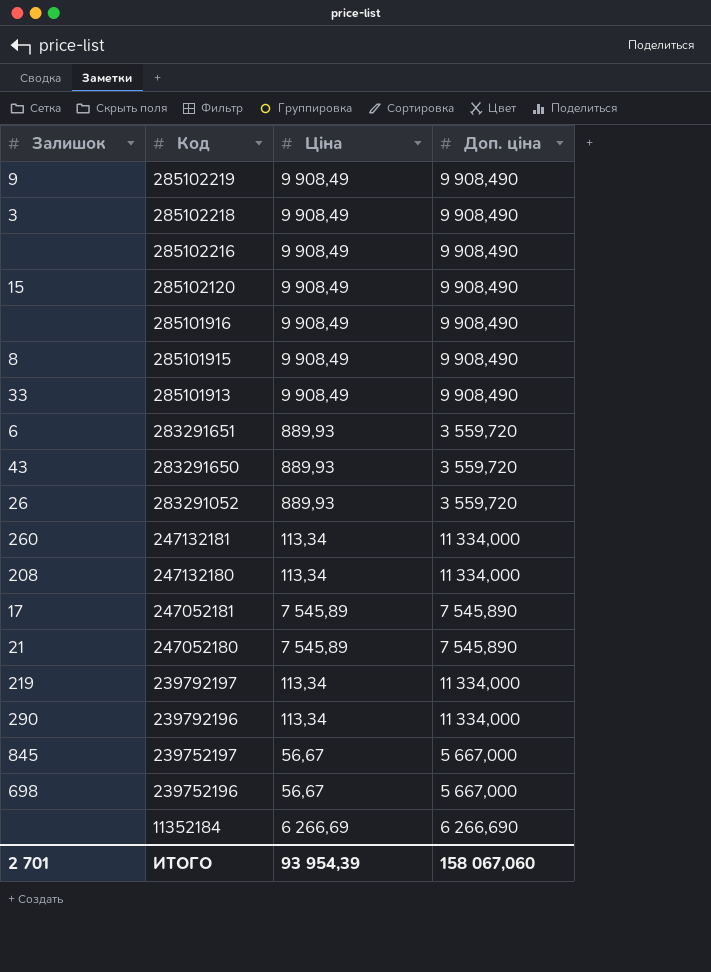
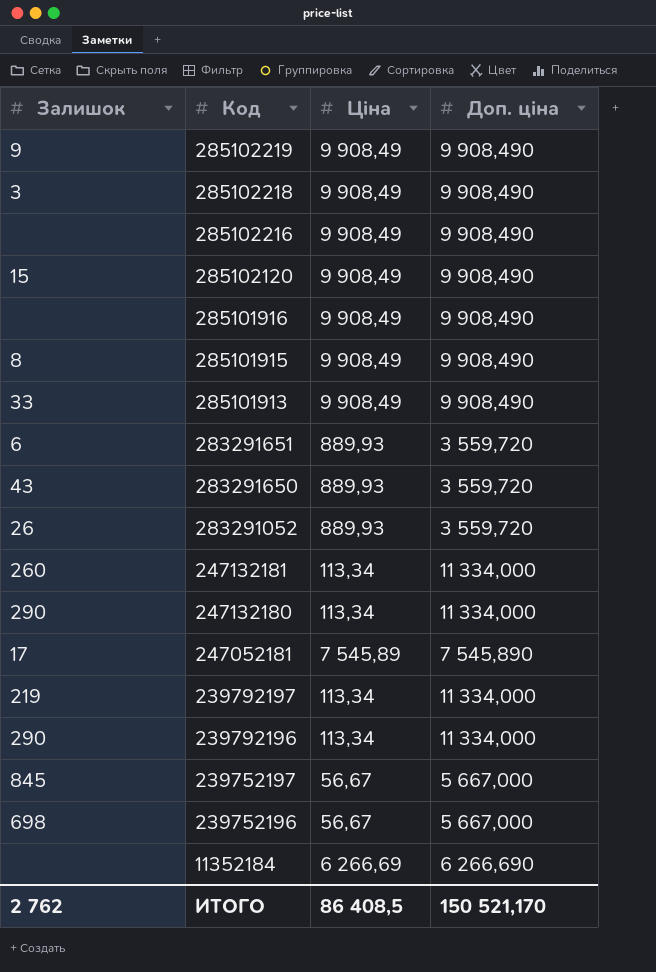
row 247052180: 21 | 7 545,89 | 7 545,890 -> none
247132180 | Залишок: 208 -> 290
ИТОГО | Залишок: 2 701 -> 2 762
ИТОГО | Ціна: 93 954,39 -> 86 408,5
ИТОГО | Доп. ціна: 158 067,060 -> 150 521,170

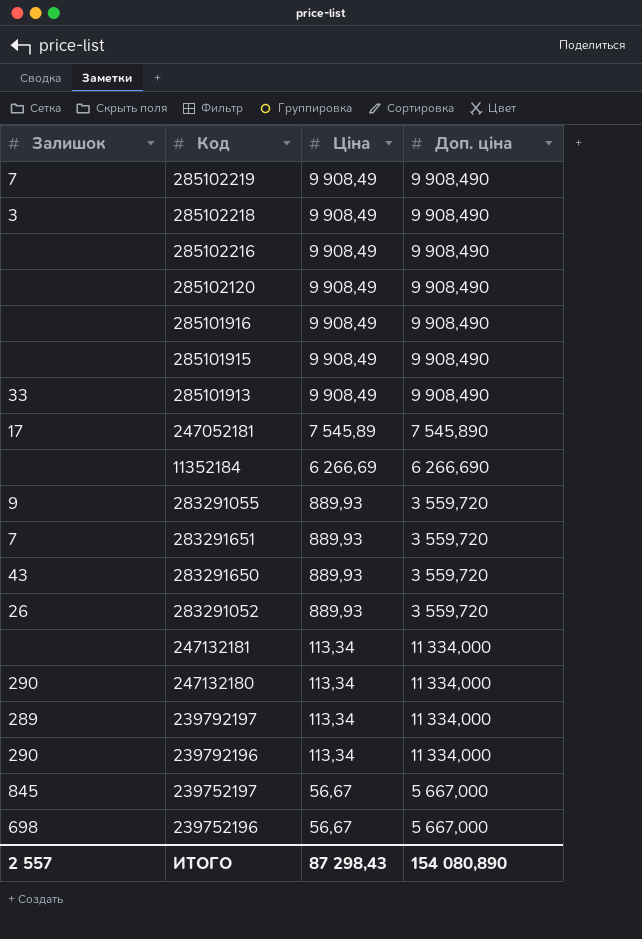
row order: Код descending -> Ціна descending
285102219 | Залишок: 9 -> 7
285102120 | Залишок: 15 -> none
285101915 | Залишок: 8 -> none
row 283291055: none -> 9 | 889,93 | 3 559,720
283291651 | Залишок: 6 -> 7
247132181 | Залишок: 260 -> none
239792197 | Залишок: 219 -> 289
ИТОГО | Залишок: 2 762 -> 2 557
ИТОГО | Ціна: 86 408,5 -> 87 298,43
ИТОГО | Доп. ціна: 150 521,170 -> 154 080,890

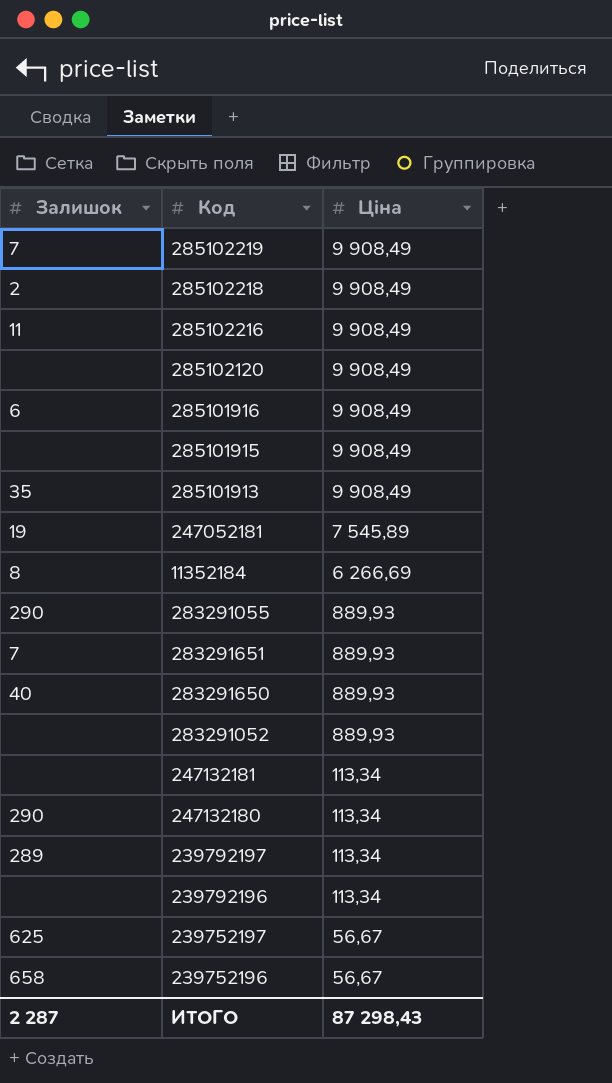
column Доп. ціна | position: 4 -> none
285102218 | Залишок: 3 -> 2
285102216 | Залишок: none -> 11
285101916 | Залишок: none -> 6
285101913 | Залишок: 33 -> 35
247052181 | Залишок: 17 -> 19
11352184 | Залишок: none -> 8
283291055 | Залишок: 9 -> 290
283291650 | Залишок: 43 -> 40
283291052 | Залишок: 26 -> none
239792196 | Залишок: 290 -> none
239752197 | Залишок: 845 -> 625
239752196 | Залишок: 698 -> 658
ИТОГО | Залишок: 2 557 -> 2 287

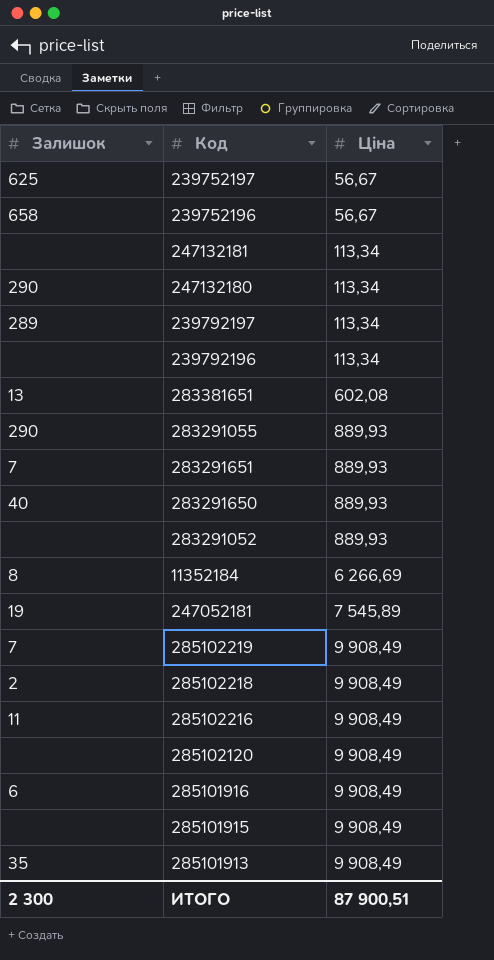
row order: Ціна descending -> Ціна ascending
row 283381651: none -> 13 | 602,08
ИТОГО | Залишок: 2 287 -> 2 300
ИТОГО | Ціна: 87 298,43 -> 87 900,51

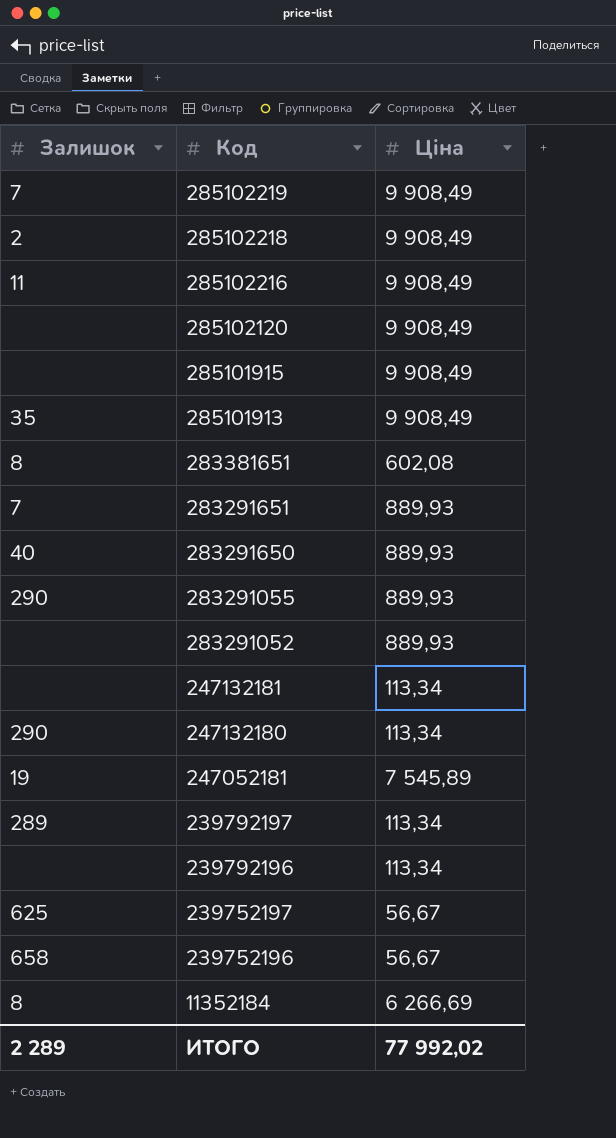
row order: Ціна ascending -> Код descending
row 285101916: 6 | 9 908,49 -> none
283381651 | Залишок: 13 -> 8
ИТОГО | Залишок: 2 300 -> 2 289
ИТОГО | Ціна: 87 900,51 -> 77 992,02

